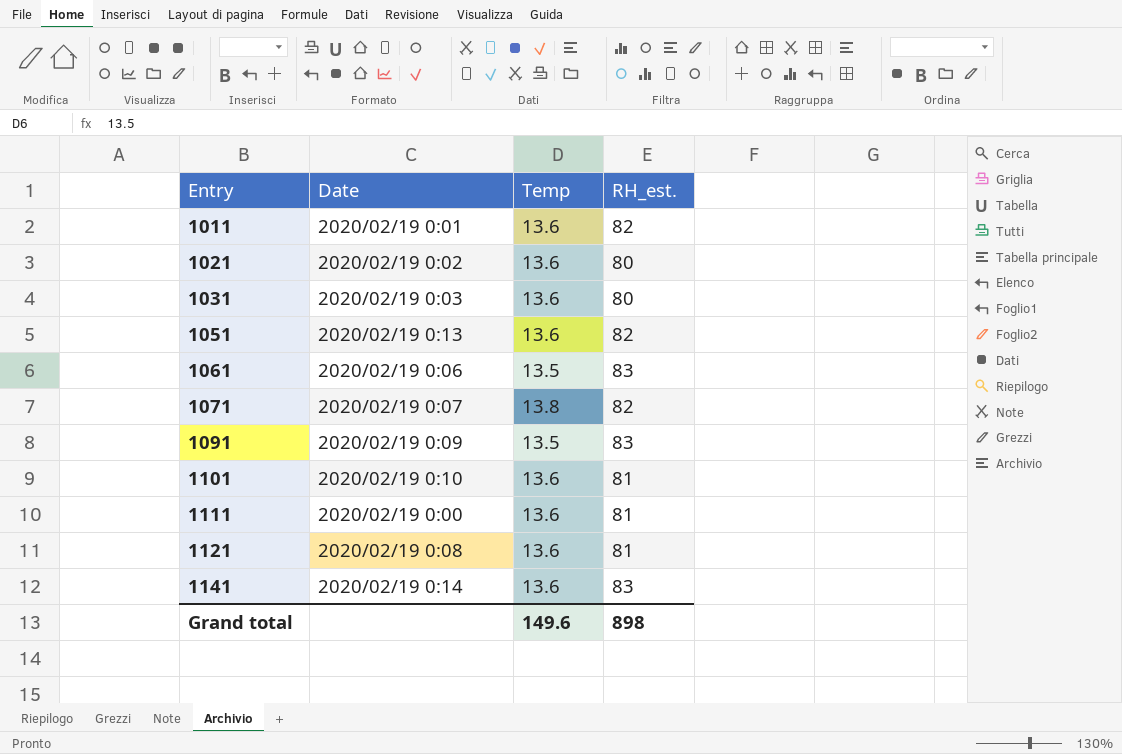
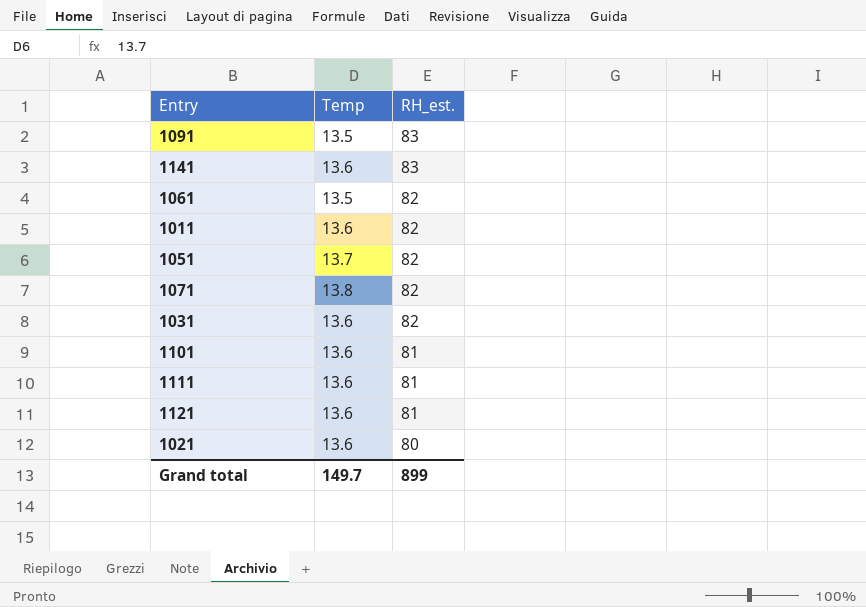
row order: Entry ascending -> RH_est. descending
column Date | position: 2 -> none
1061 | RH_est.: 83 -> 82
1051 | Temp: 13.6 -> 13.7
1031 | RH_est.: 80 -> 82
Grand total | Temp: 149.6 -> 149.7
Grand total | RH_est.: 898 -> 899

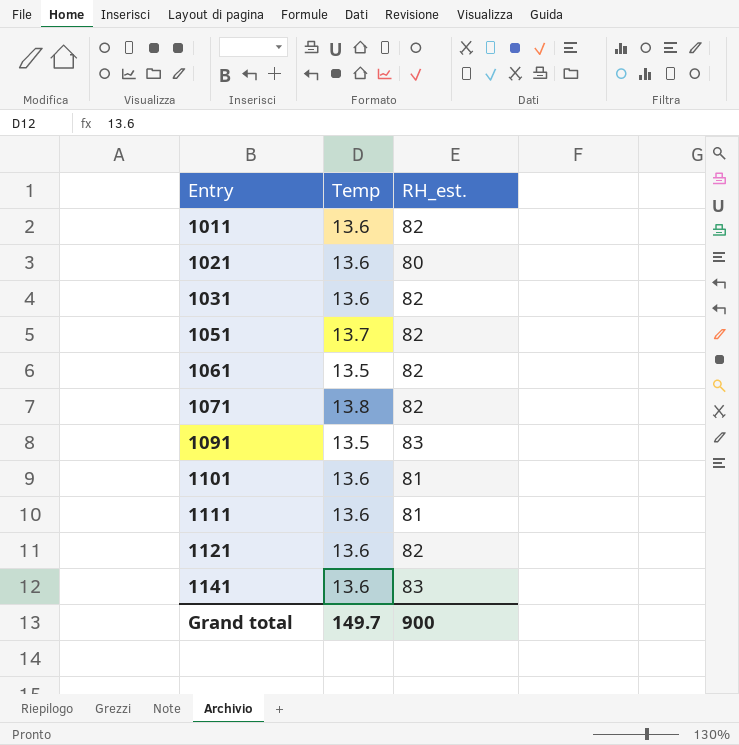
row order: RH_est. descending -> Entry ascending
1121 | RH_est.: 81 -> 82
Grand total | RH_est.: 899 -> 900

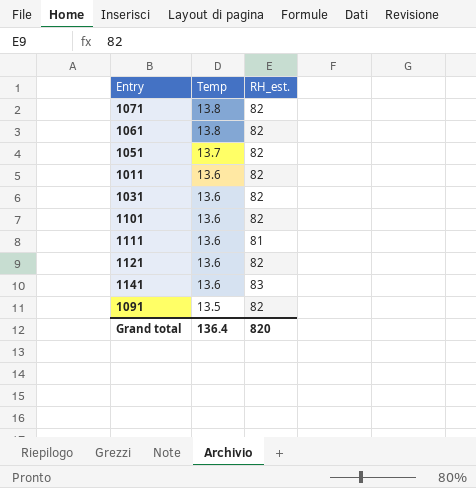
row order: Entry ascending -> Temp descending
row 1021: 13.6 | 80 -> none
1061 | Temp: 13.5 -> 13.8
1101 | RH_est.: 81 -> 82
1091 | RH_est.: 83 -> 82
Grand total | Temp: 149.7 -> 136.4
Grand total | RH_est.: 900 -> 820

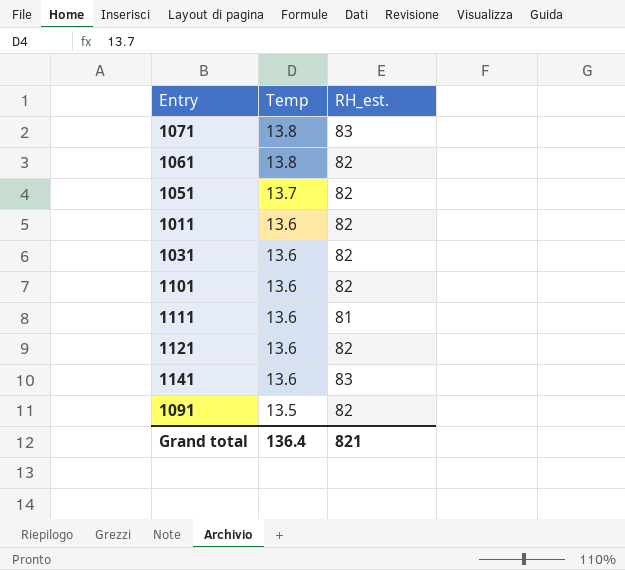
1071 | RH_est.: 82 -> 83
Grand total | RH_est.: 820 -> 821

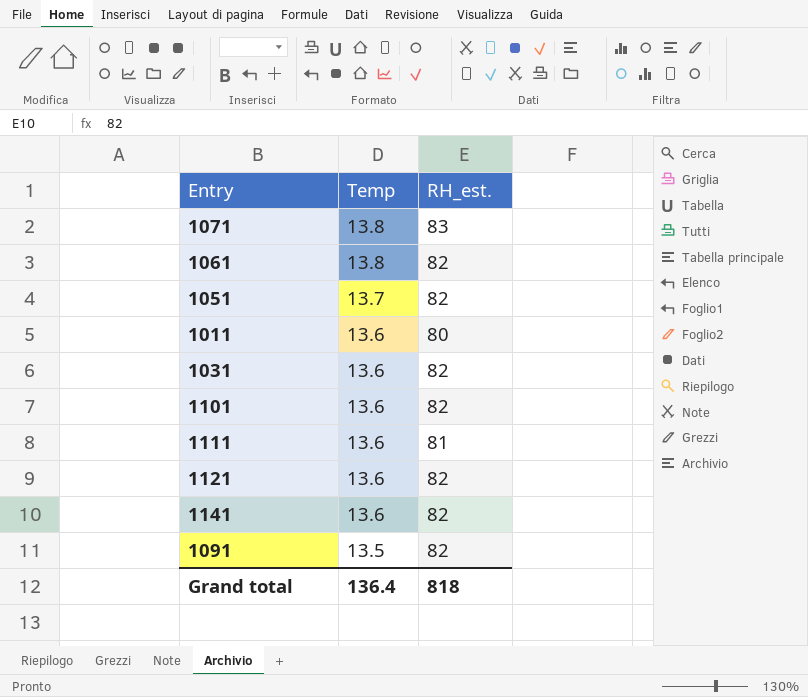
1011 | RH_est.: 82 -> 80
1141 | RH_est.: 83 -> 82
Grand total | RH_est.: 821 -> 818

